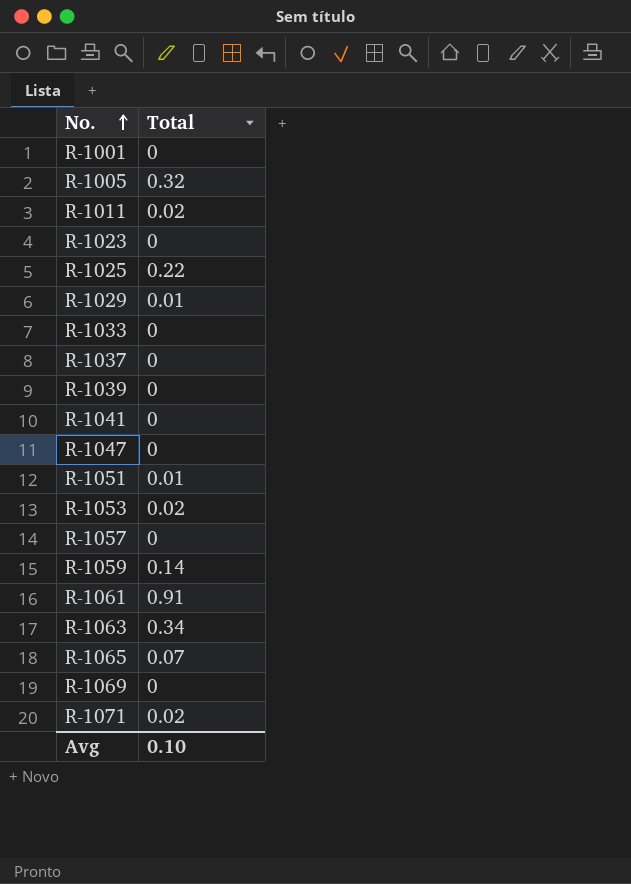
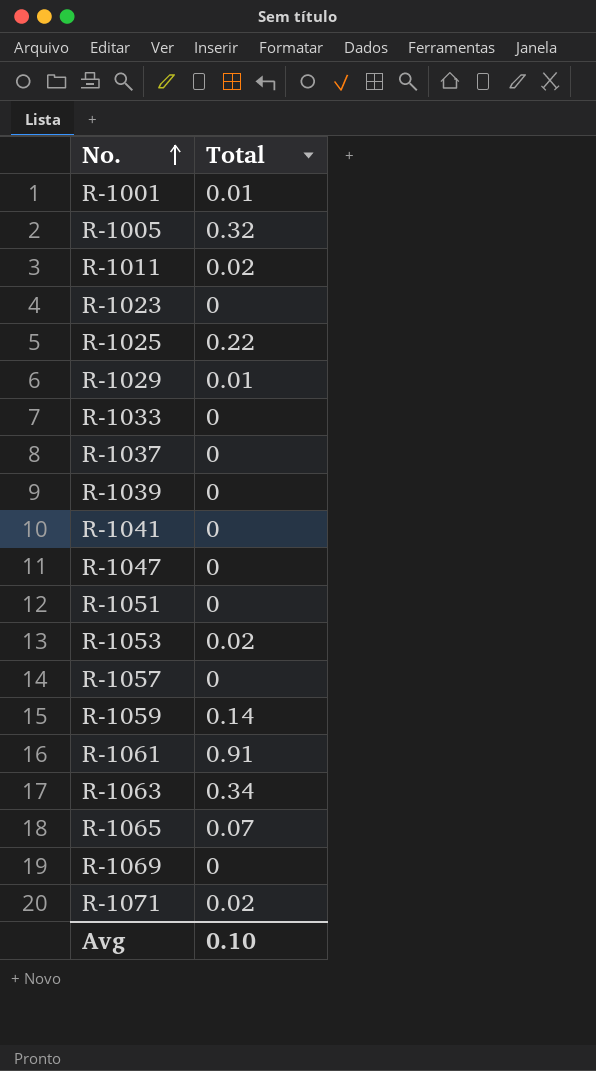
R-1001 | Total: 0 -> 0.01
R-1051 | Total: 0.01 -> 0

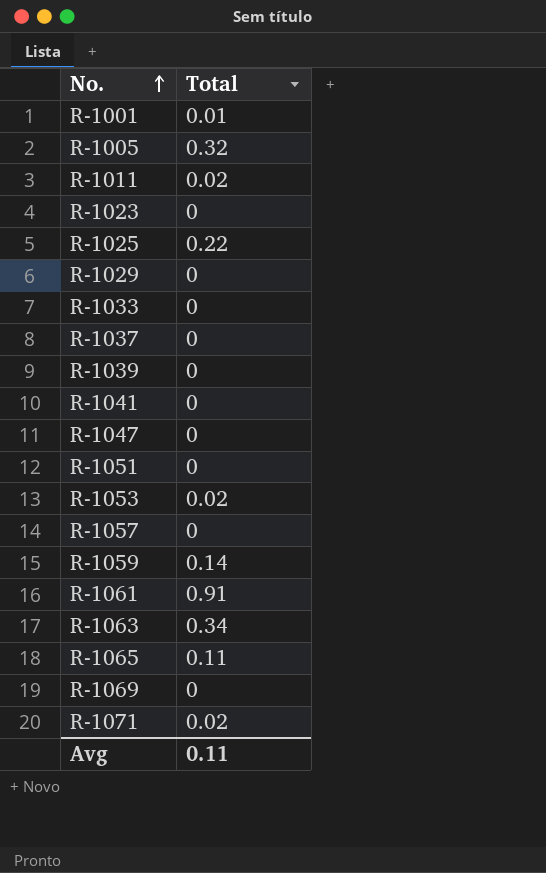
R-1029 | Total: 0.01 -> 0
R-1065 | Total: 0.07 -> 0.11
Avg | Total: 0.10 -> 0.11

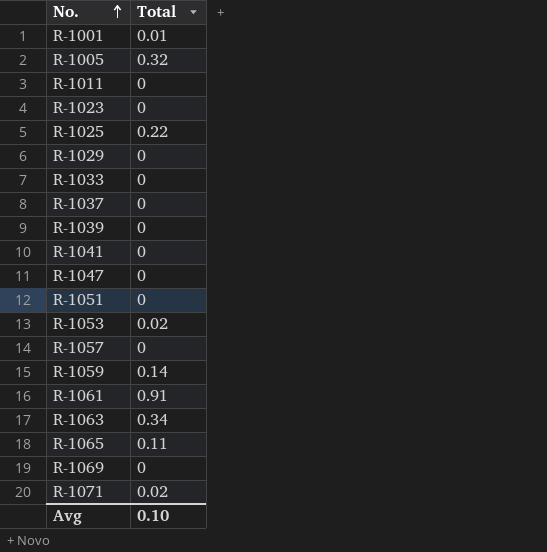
R-1011 | Total: 0.02 -> 0
Avg | Total: 0.11 -> 0.10

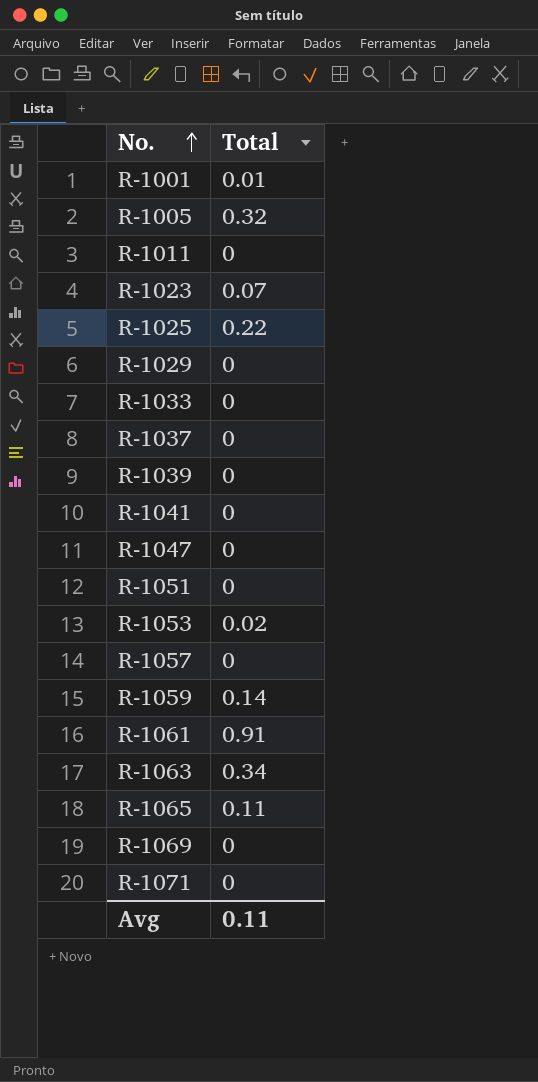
R-1023 | Total: 0 -> 0.07
R-1071 | Total: 0.02 -> 0
Avg | Total: 0.10 -> 0.11

